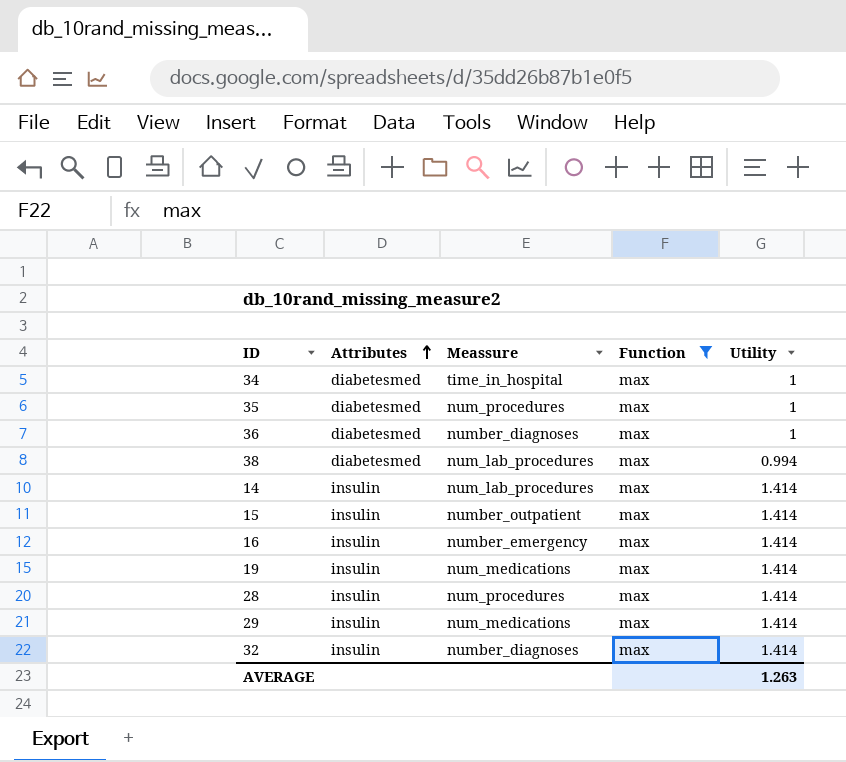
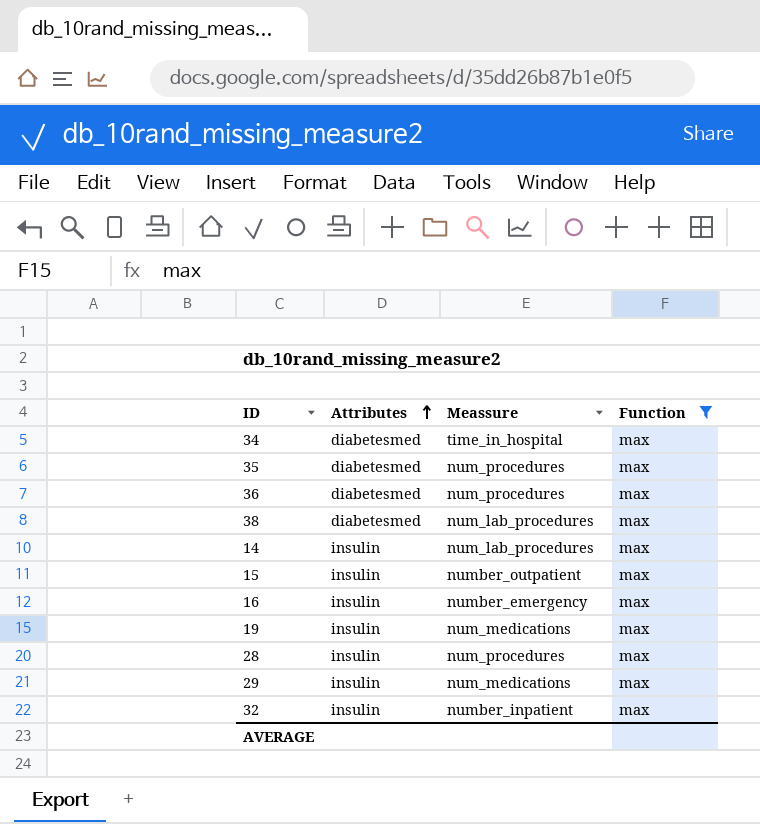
column Utility | position: 5 -> none
36 | Meassure: number_diagnoses -> num_procedures
32 | Meassure: number_diagnoses -> number_inpatient

